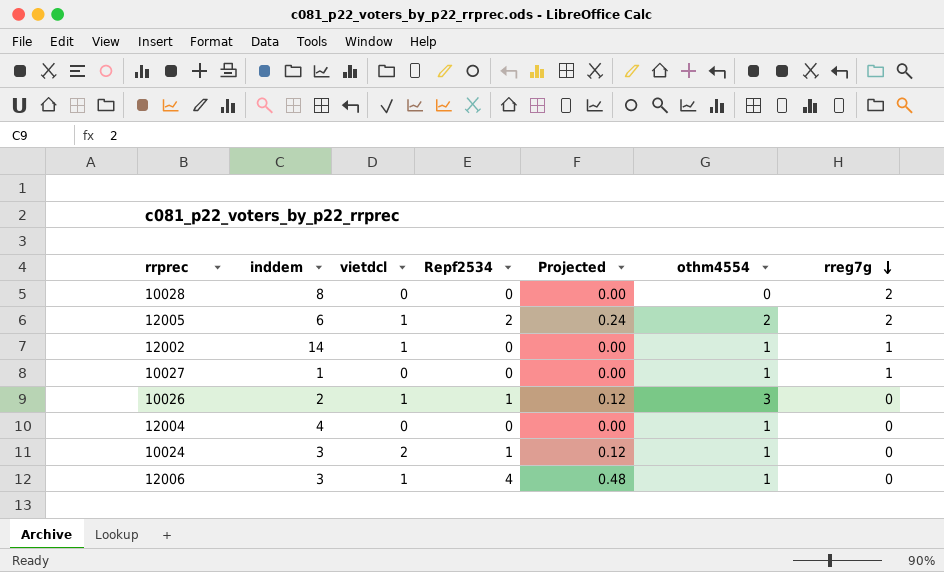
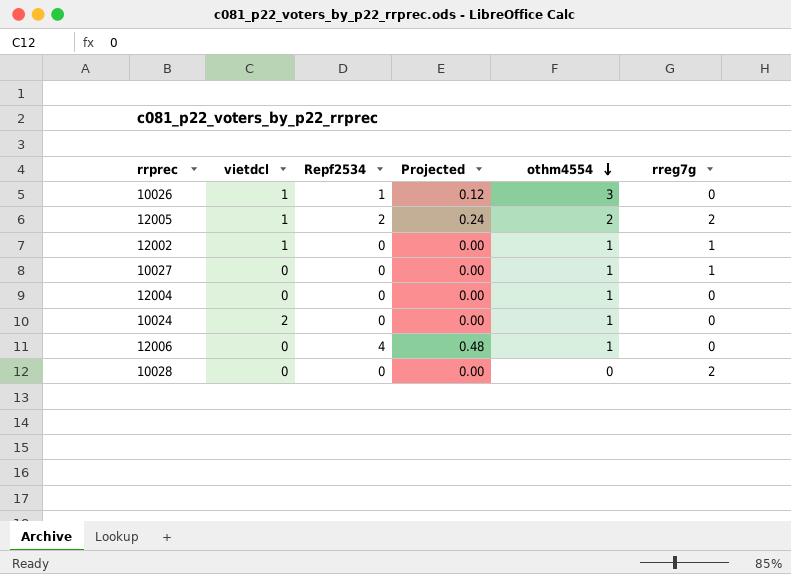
row order: rreg7g descending -> othm4554 descending
column inddem | position: 2 -> none
10024 | Repf2534: 1 -> 0
10024 | Projected: 0.12 -> 0.00
12006 | vietdcl: 1 -> 0

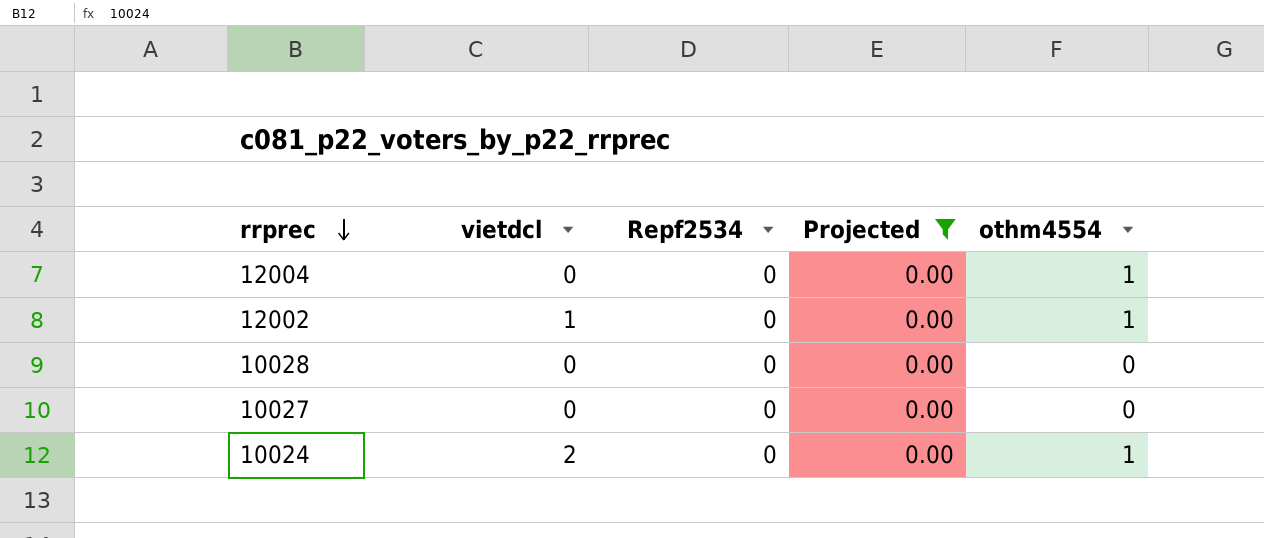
filter: none -> Projected = 0.00
row order: othm4554 descending -> rrprec descending
column rreg7g | position: 6 -> none
10027 | othm4554: 1 -> 0

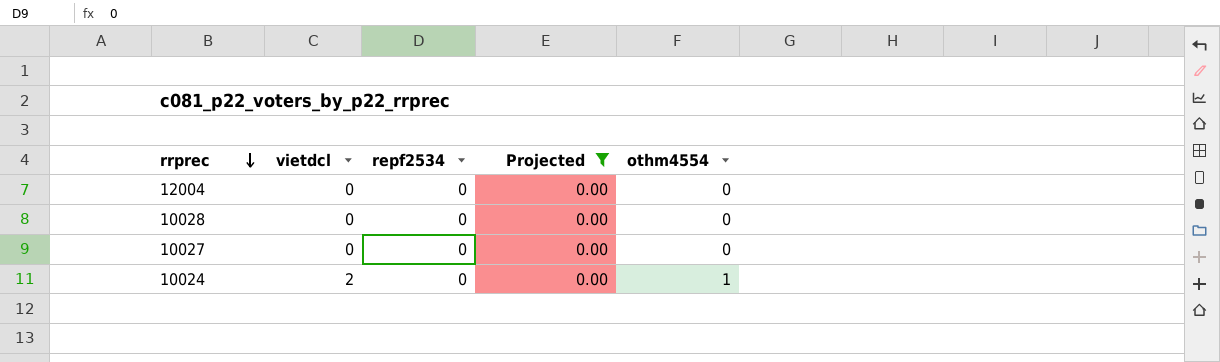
column name: Repf2534 -> repf2534
row 12002: 1 | 0 | 0.00 | 1 -> none
12004 | othm4554: 1 -> 0

